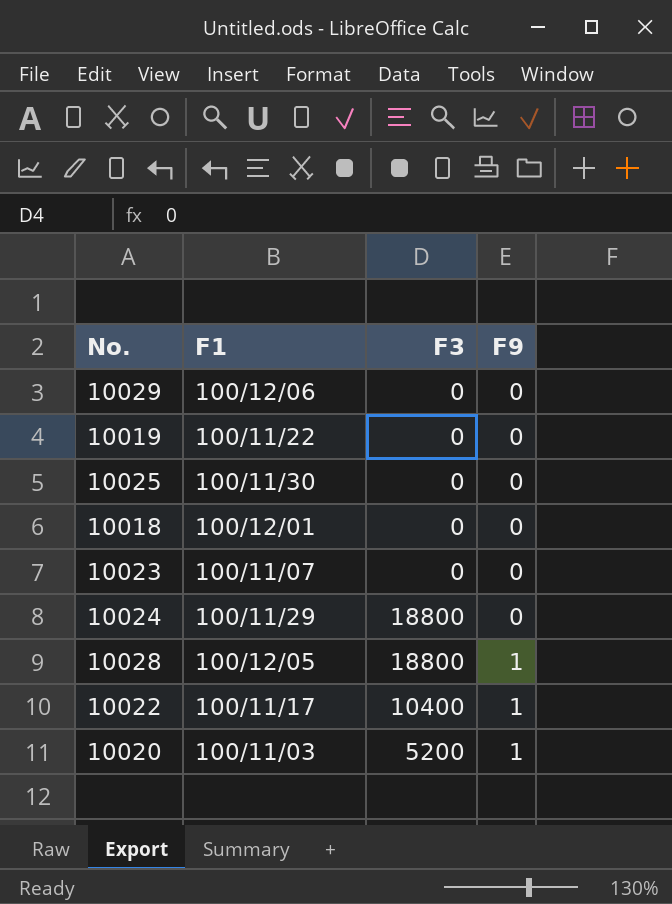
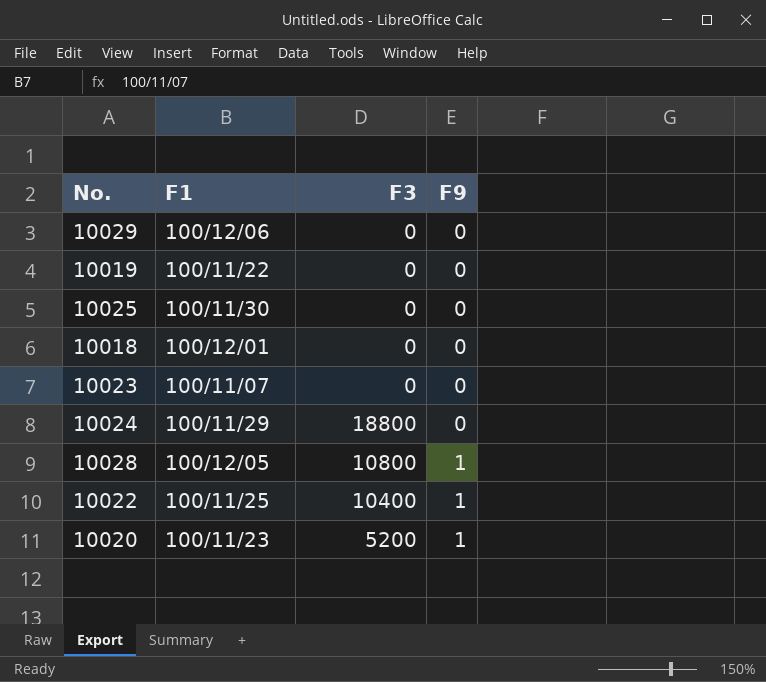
10028 | F3: 18800 -> 10800
10022 | F1: 100/11/17 -> 100/11/25
10020 | F1: 100/11/03 -> 100/11/23

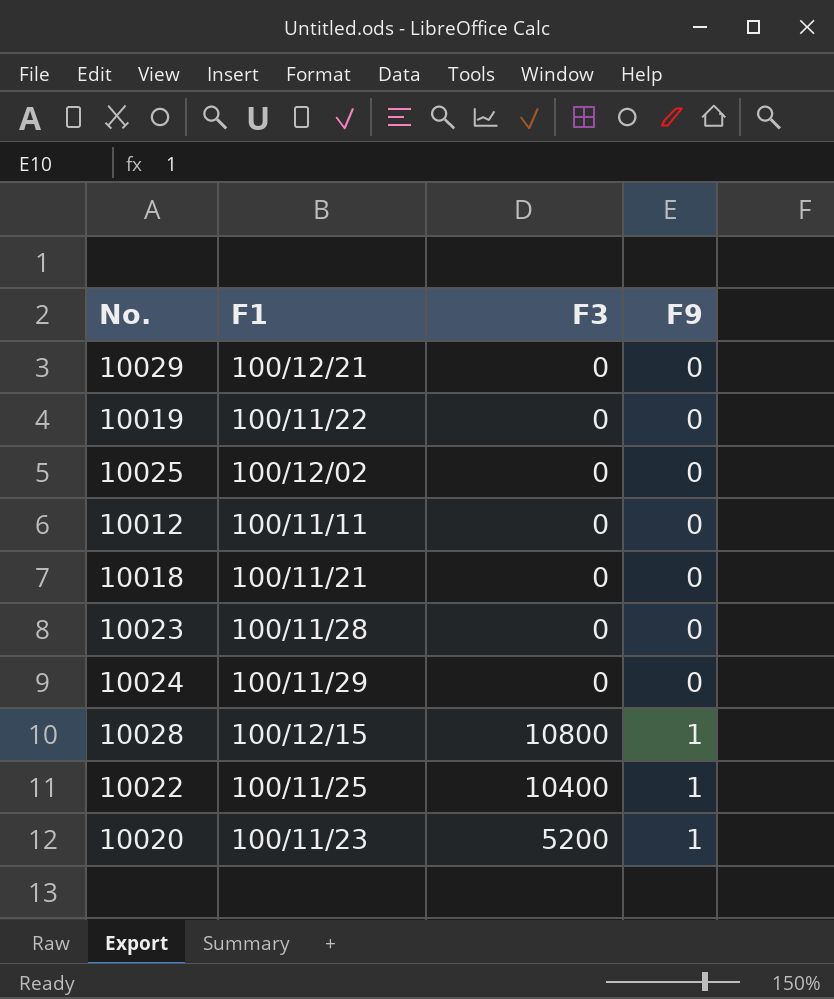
10029 | F1: 100/12/06 -> 100/12/21
10025 | F1: 100/11/30 -> 100/12/02
row 10012: none -> 100/11/11 | 0 | 0
10018 | F1: 100/12/01 -> 100/11/21
10023 | F1: 100/11/07 -> 100/11/28
10024 | F3: 18800 -> 0
10028 | F1: 100/12/05 -> 100/12/15

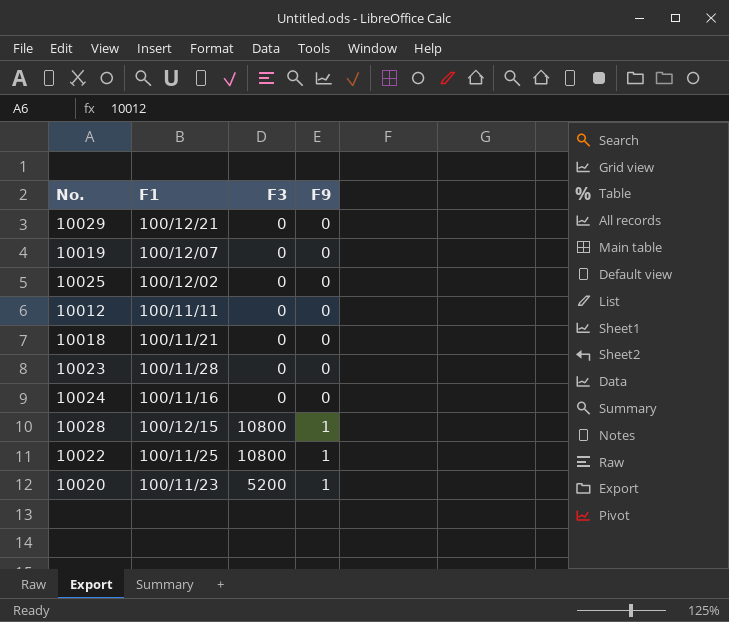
10019 | F1: 100/11/22 -> 100/12/07
10024 | F1: 100/11/29 -> 100/11/16
10022 | F3: 10400 -> 10800

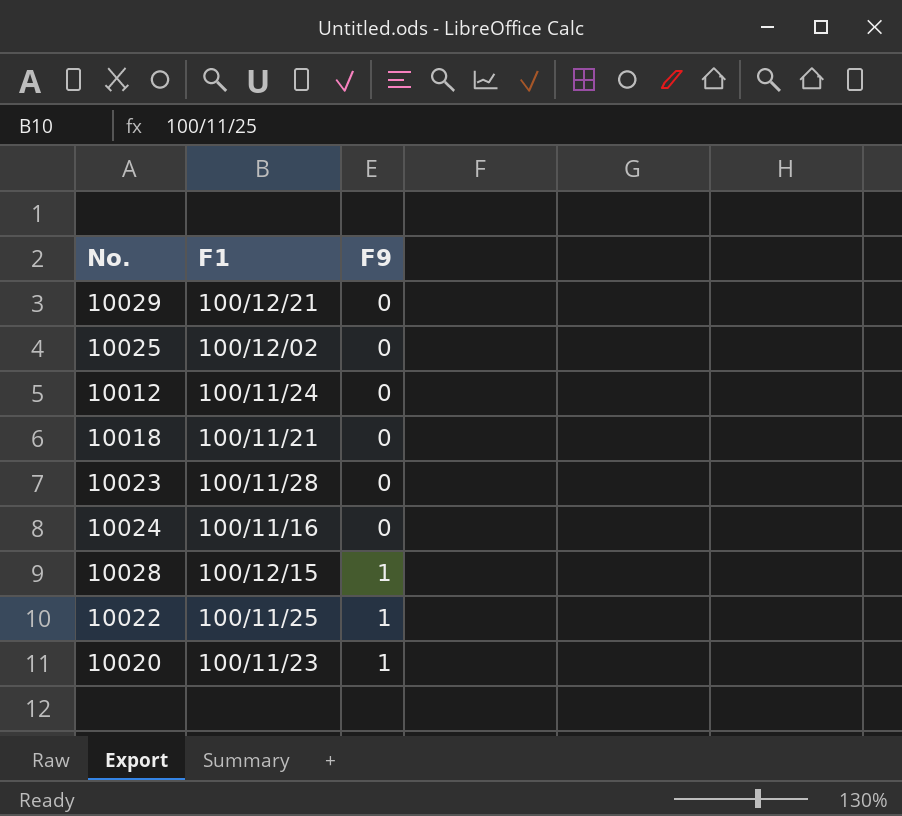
column F3 | position: 3 -> none
row 10019: 100/12/07 | 0 | 0 -> none
10012 | F1: 100/11/11 -> 100/11/24

